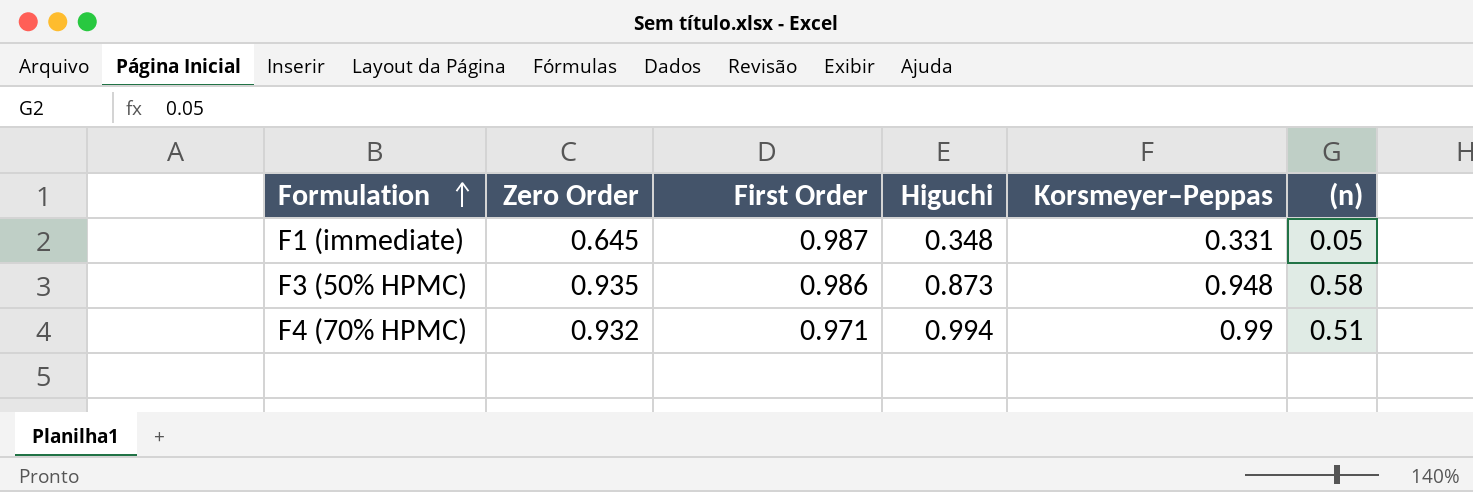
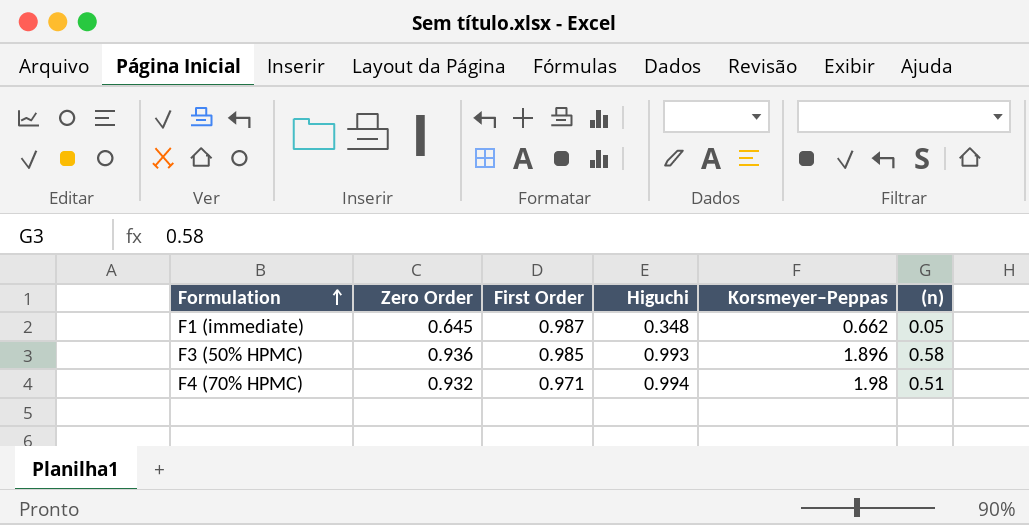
F1 (immediate) | Korsmeyer–Peppas: 0.331 -> 0.662
F3 (50% HPMC) | Zero Order: 0.935 -> 0.936
F3 (50% HPMC) | First Order: 0.986 -> 0.985
F3 (50% HPMC) | Higuchi: 0.873 -> 0.993
F3 (50% HPMC) | Korsmeyer–Peppas: 0.948 -> 1.896
F4 (70% HPMC) | Korsmeyer–Peppas: 0.99 -> 1.98

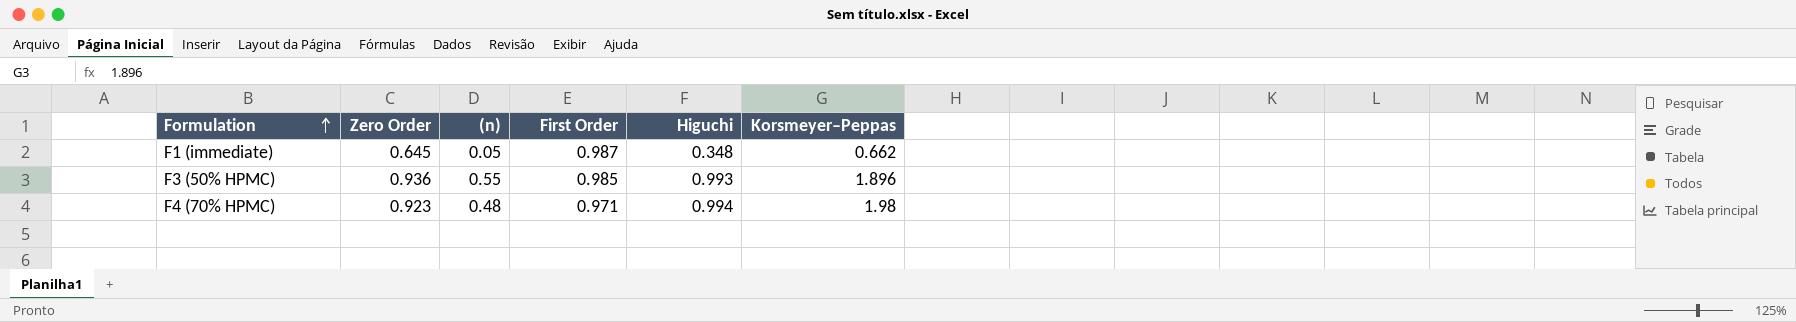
column (n) | position: 6 -> 3
F3 (50% HPMC) | (n): 0.58 -> 0.55
F4 (70% HPMC) | Zero Order: 0.932 -> 0.923
F4 (70% HPMC) | (n): 0.51 -> 0.48

